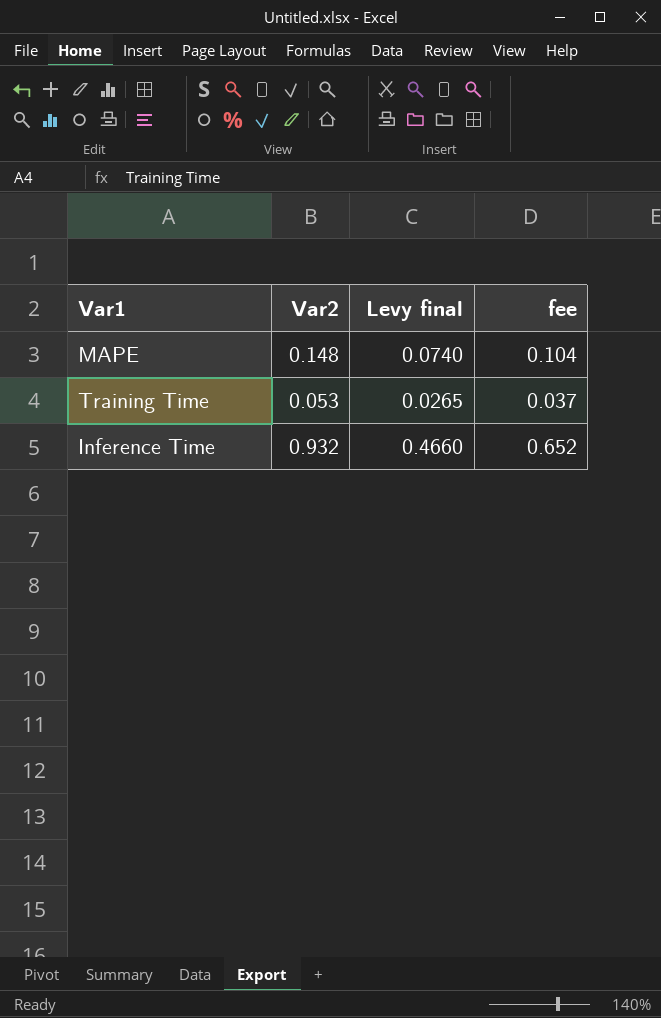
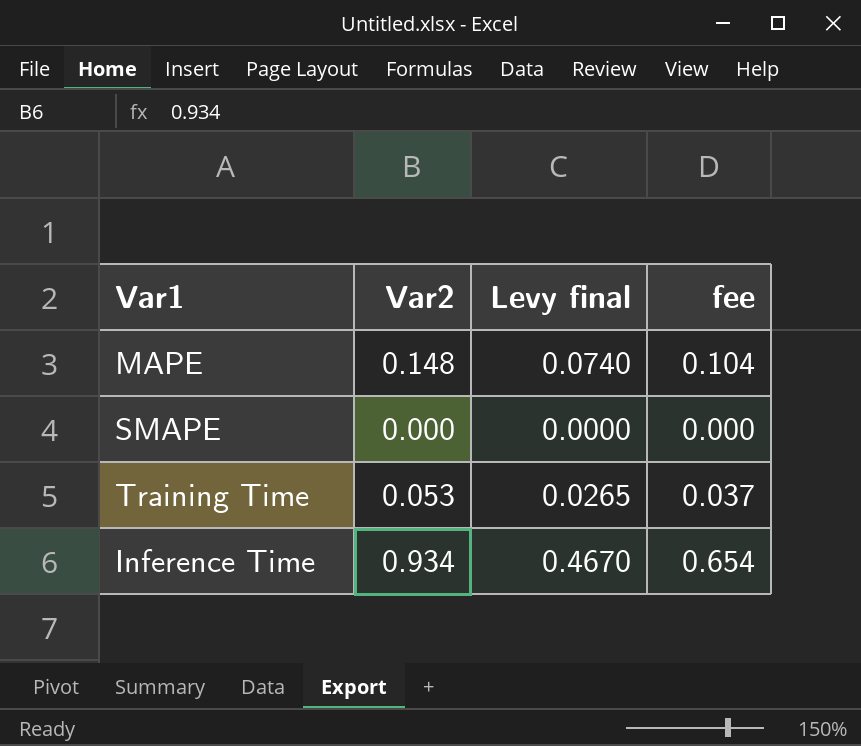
row SMAPE: none -> 0.000 | 0.0000 | 0.000
Inference Time | Var2: 0.932 -> 0.934
Inference Time | Levy final: 0.4660 -> 0.4670
Inference Time | fee: 0.652 -> 0.654

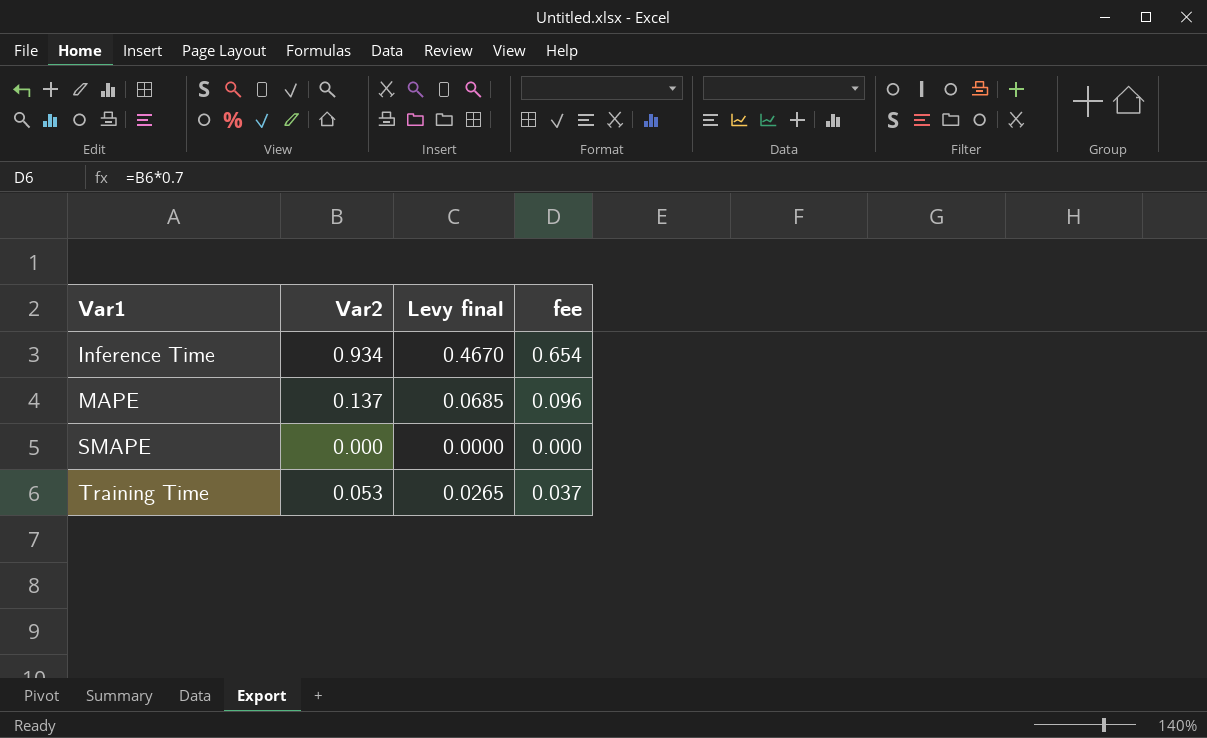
row order: none -> Var1 ascending
MAPE | Var2: 0.148 -> 0.137
MAPE | Levy final: 0.0740 -> 0.0685
MAPE | fee: 0.104 -> 0.096

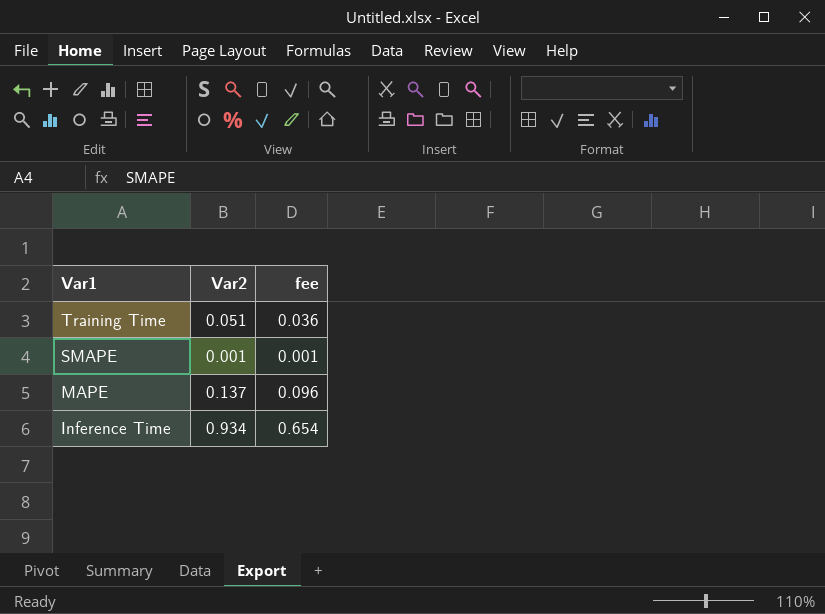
row order: Var1 ascending -> Var1 descending
column Levy final | formula: [Var2] * 0.5 -> none
Training Time | Var2: 0.053 -> 0.051
Training Time | fee: 0.037 -> 0.036
SMAPE | Var2: 0.000 -> 0.001
SMAPE | fee: 0.000 -> 0.001

